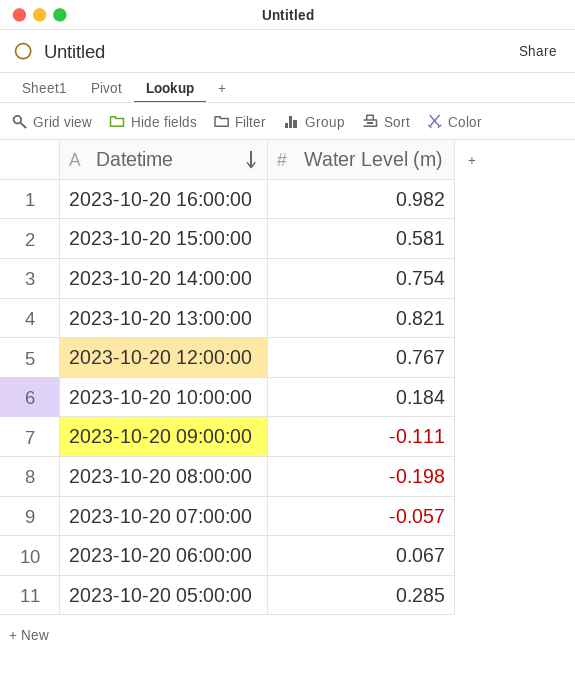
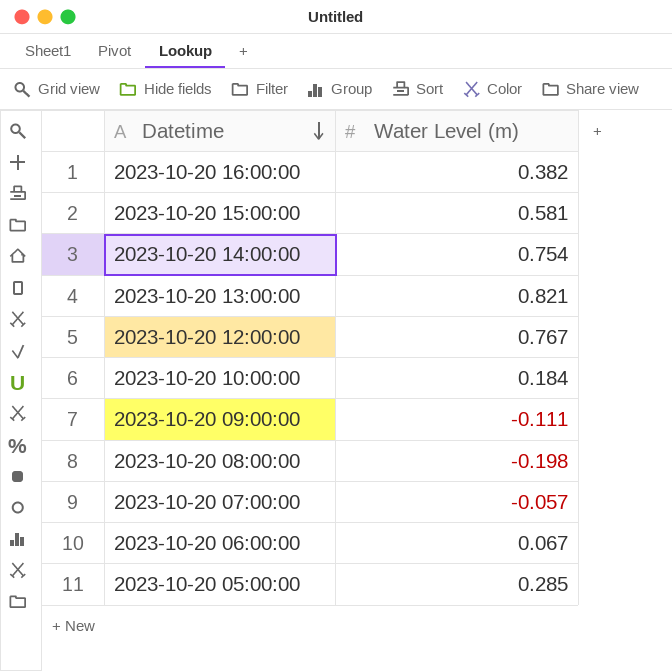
2023-10-20 16:00:00 | Water Level (m): 0.982 -> 0.382

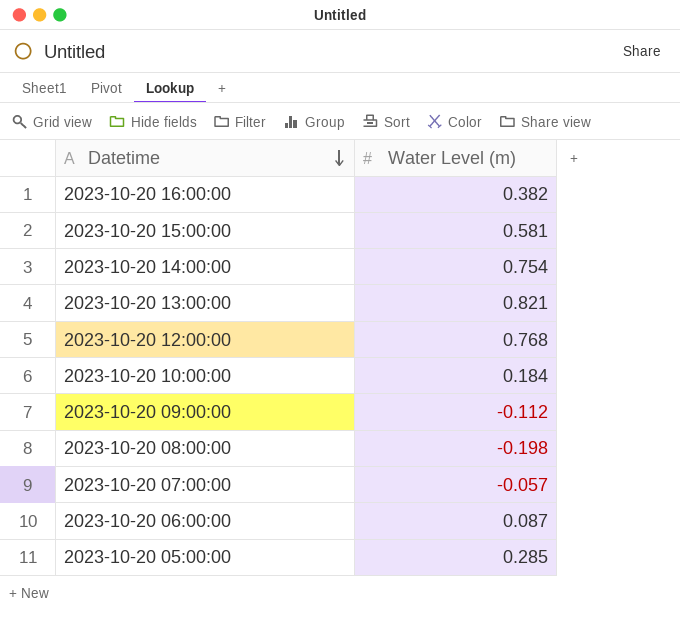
2023-10-20 12:00:00 | Water Level (m): 0.767 -> 0.768
2023-10-20 09:00:00 | Water Level (m): -0.111 -> -0.112
2023-10-20 06:00:00 | Water Level (m): 0.067 -> 0.087

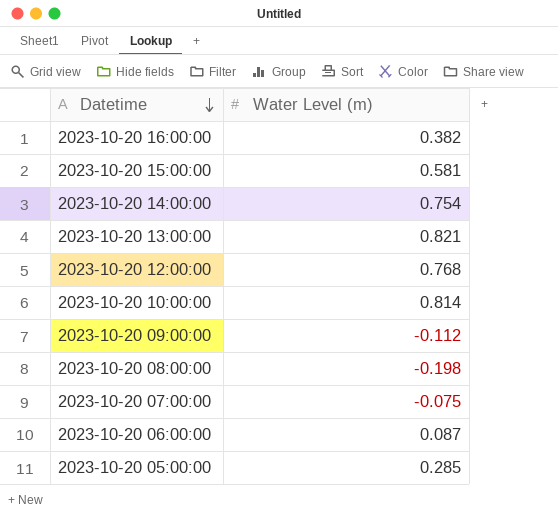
2023-10-20 10:00:00 | Water Level (m): 0.184 -> 0.814
2023-10-20 07:00:00 | Water Level (m): -0.057 -> -0.075

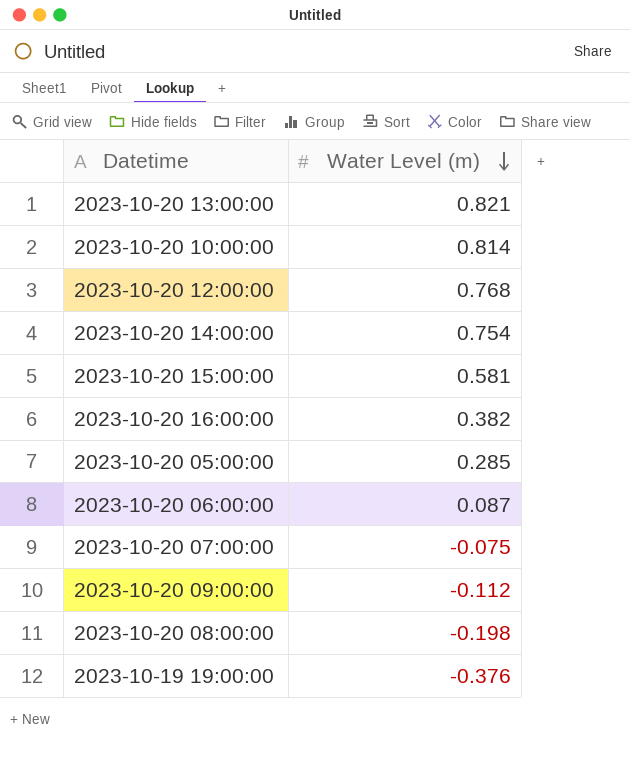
row order: Datetime descending -> Water Level (m) descending
row 2023-10-19 19:00:00: none -> -0.376

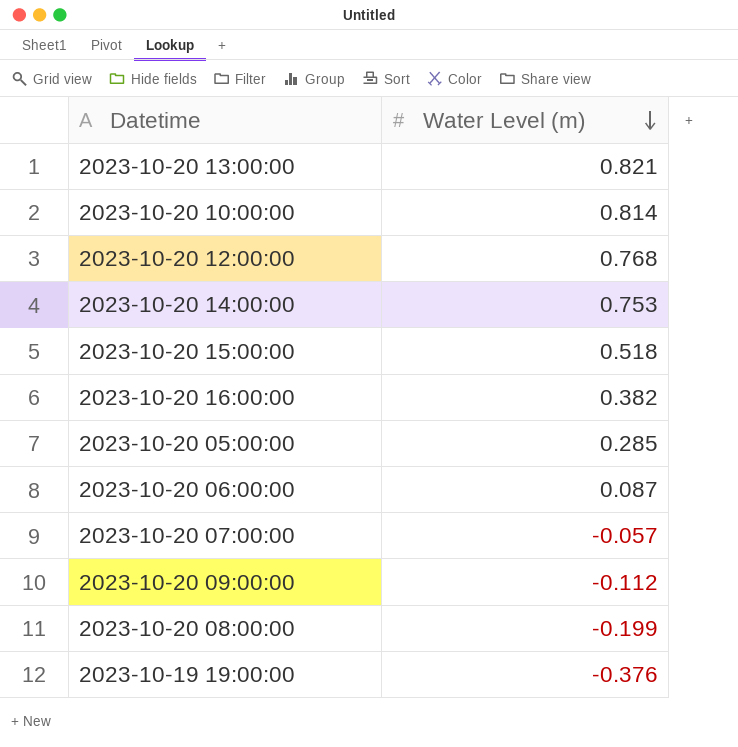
2023-10-20 14:00:00 | Water Level (m): 0.754 -> 0.753
2023-10-20 15:00:00 | Water Level (m): 0.581 -> 0.518
2023-10-20 07:00:00 | Water Level (m): -0.075 -> -0.057
2023-10-20 08:00:00 | Water Level (m): -0.198 -> -0.199

